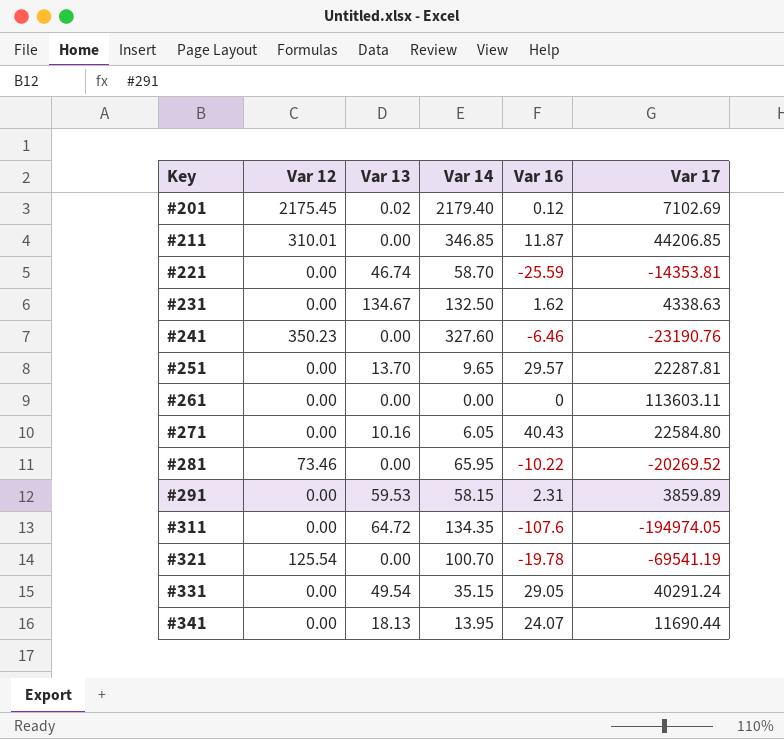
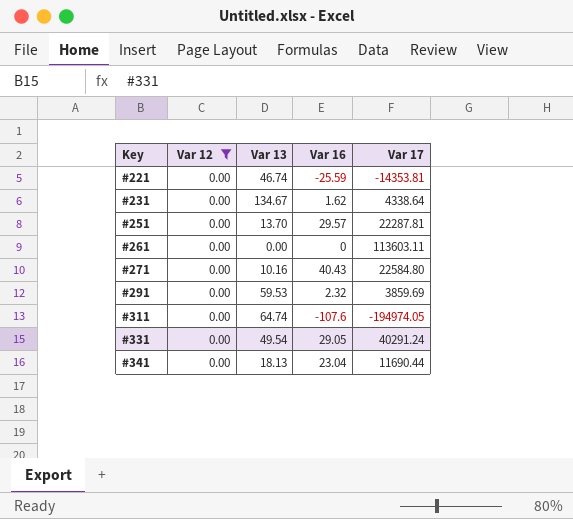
filter: none -> Var 12 = 0.00
column Var 14 | position: 4 -> none
#231 | Var 17: 4338.63 -> 4338.64
#291 | Var 16: 2.31 -> 2.32
#291 | Var 17: 3859.89 -> 3859.69
#311 | Var 13: 64.72 -> 64.74
#341 | Var 16: 24.07 -> 23.04

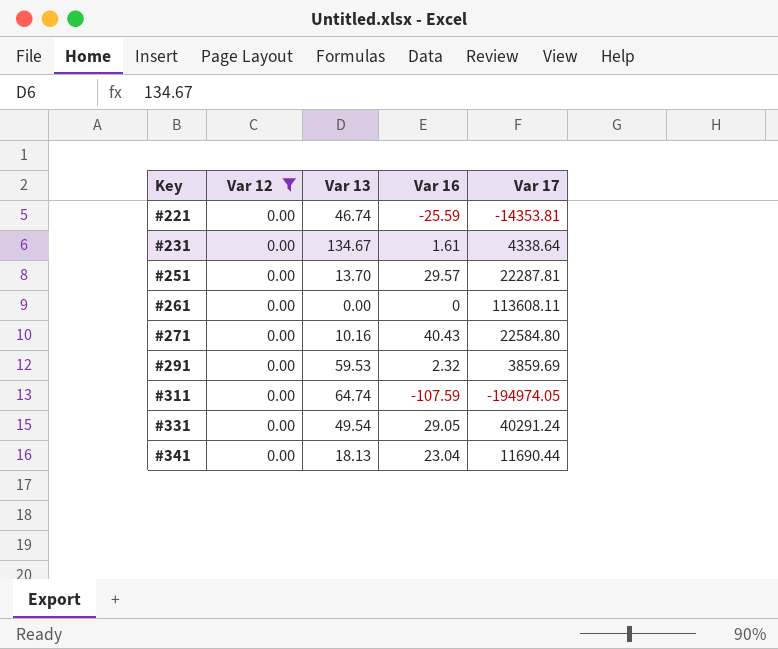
#231 | Var 16: 1.62 -> 1.61
#261 | Var 17: 113603.11 -> 113608.11
#311 | Var 16: -107.6 -> -107.59

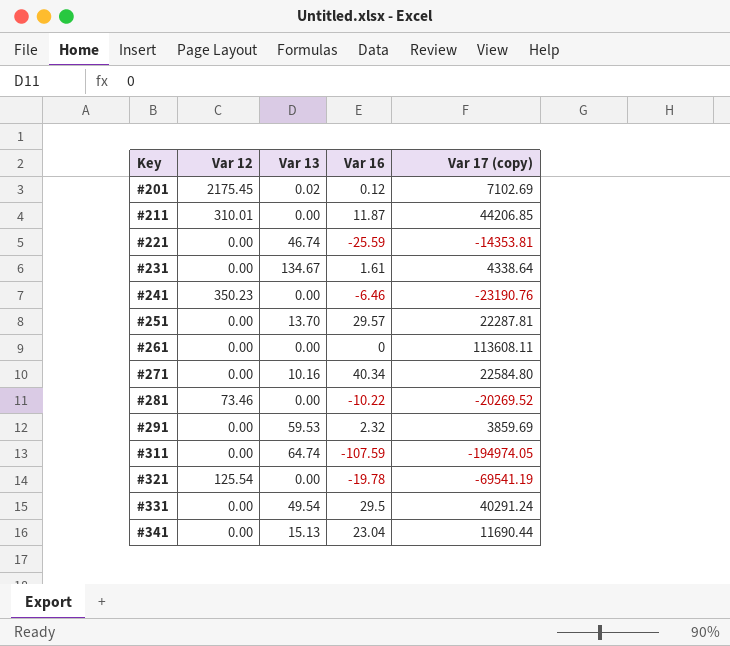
filter: Var 12 = 0.00 -> none
column name: Var 17 -> Var 17 (copy)
#271 | Var 16: 40.43 -> 40.34
#331 | Var 16: 29.05 -> 29.5
#341 | Var 13: 18.13 -> 15.13

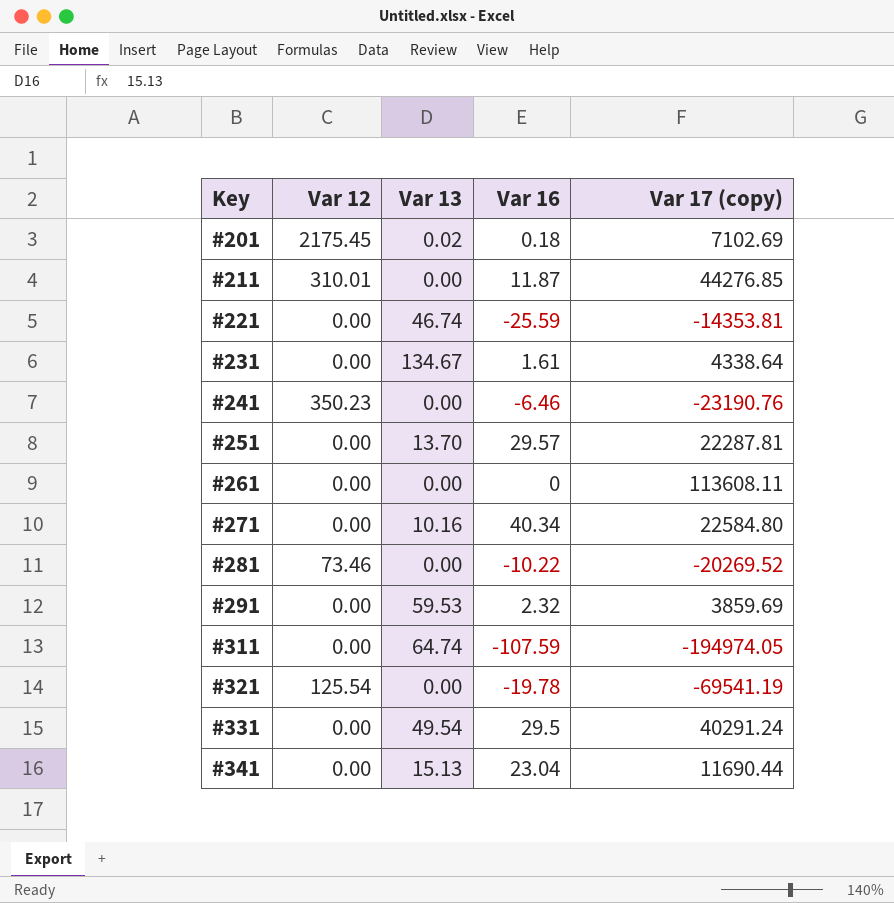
#201 | Var 16: 0.12 -> 0.18
#211 | Var 17 (copy): 44206.85 -> 44276.85

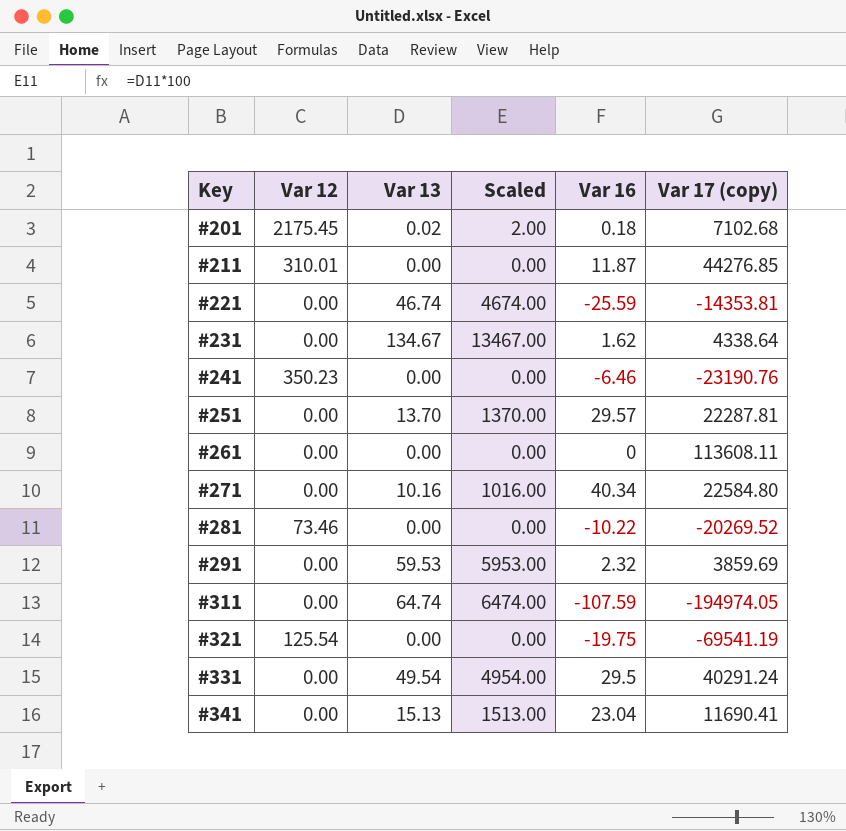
column Scaled | formula: none -> [Var 13] * 100
#201 | Var 17 (copy): 7102.69 -> 7102.68
#231 | Var 16: 1.61 -> 1.62
#321 | Var 16: -19.78 -> -19.75
#341 | Var 17 (copy): 11690.44 -> 11690.41

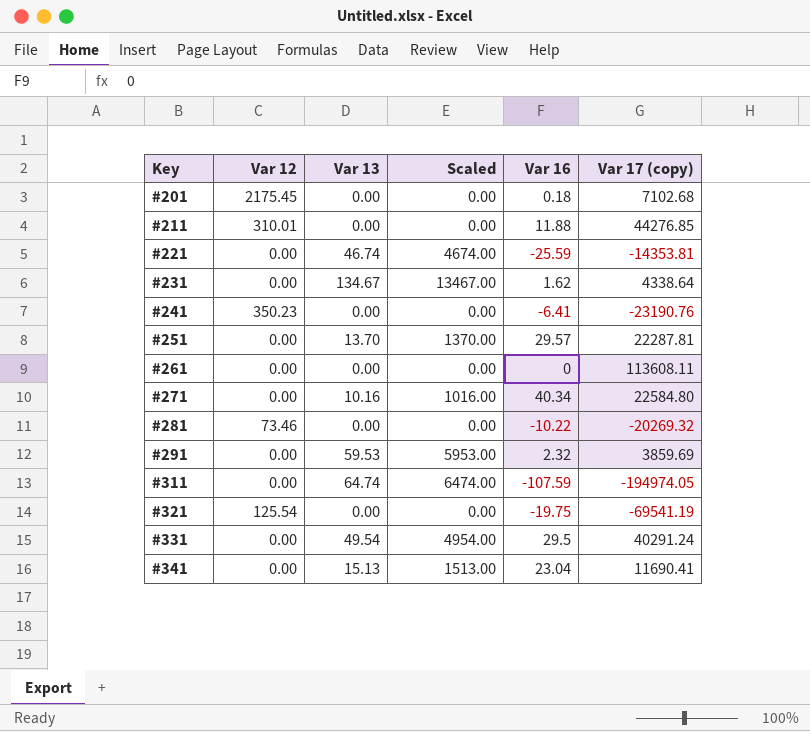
#201 | Var 13: 0.02 -> 0.00
#201 | Scaled: 2.00 -> 0.00
#211 | Var 16: 11.87 -> 11.88
#241 | Var 16: -6.46 -> -6.41
#281 | Var 17 (copy): -20269.52 -> -20269.32

